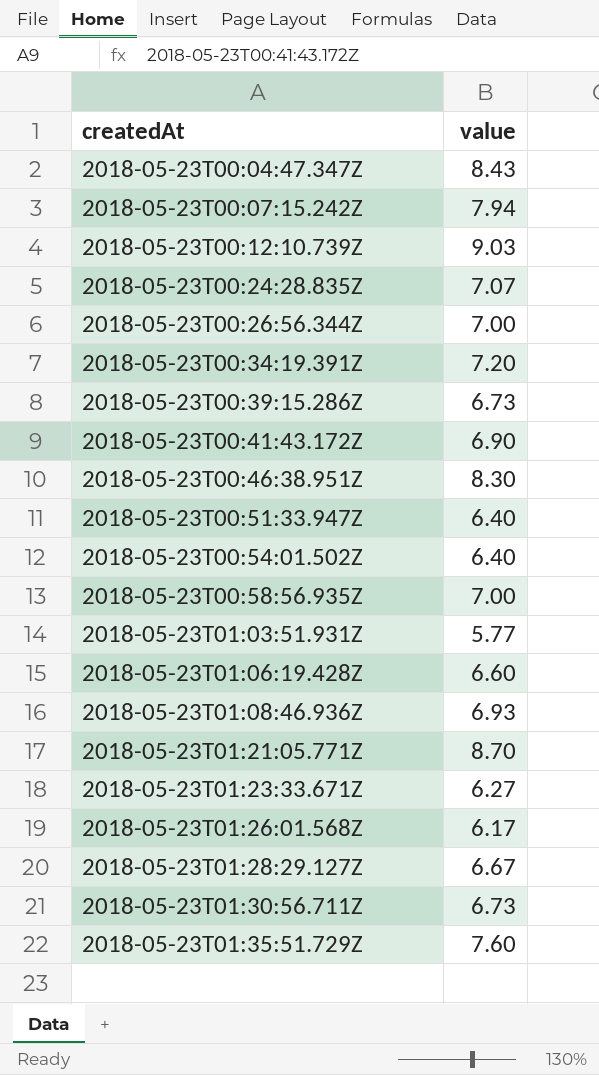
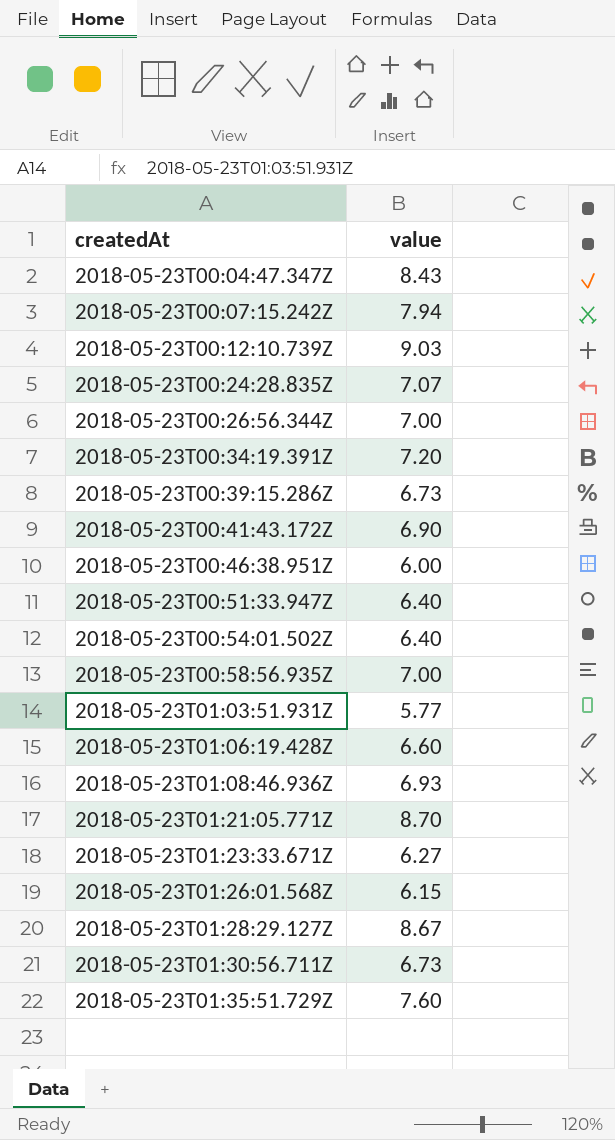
2018-05-23T00:46:38.951Z | value: 8.30 -> 6.00
2018-05-23T01:26:01.568Z | value: 6.17 -> 6.15
2018-05-23T01:28:29.127Z | value: 6.67 -> 8.67

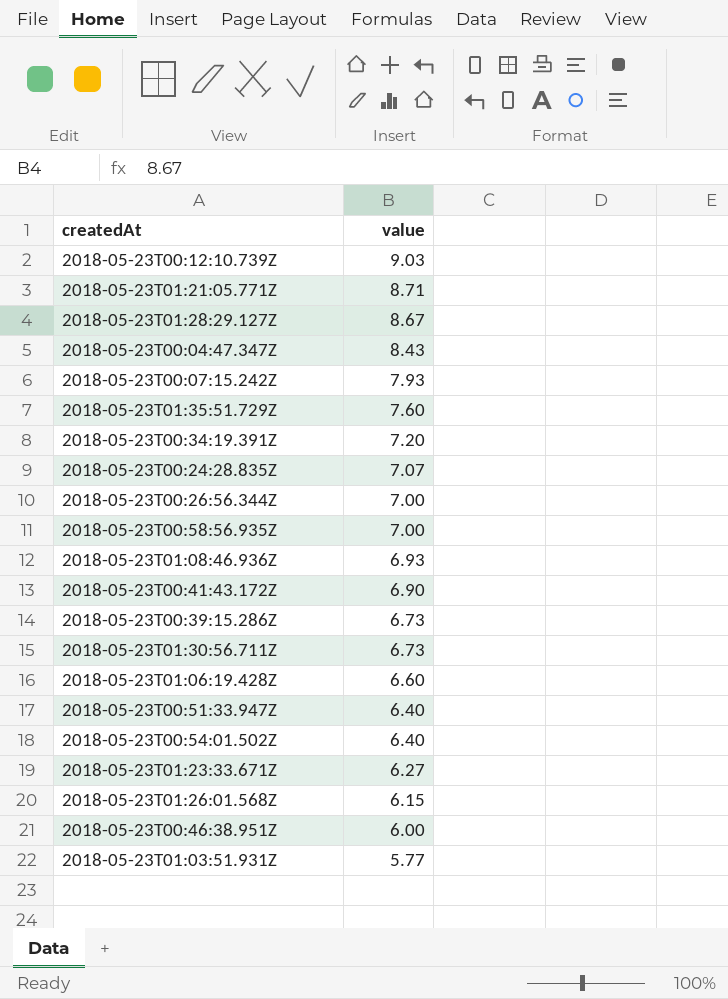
row order: createdAt ascending -> value descending
2018-05-23T01:21:05.771Z | value: 8.70 -> 8.71
2018-05-23T00:07:15.242Z | value: 7.94 -> 7.93

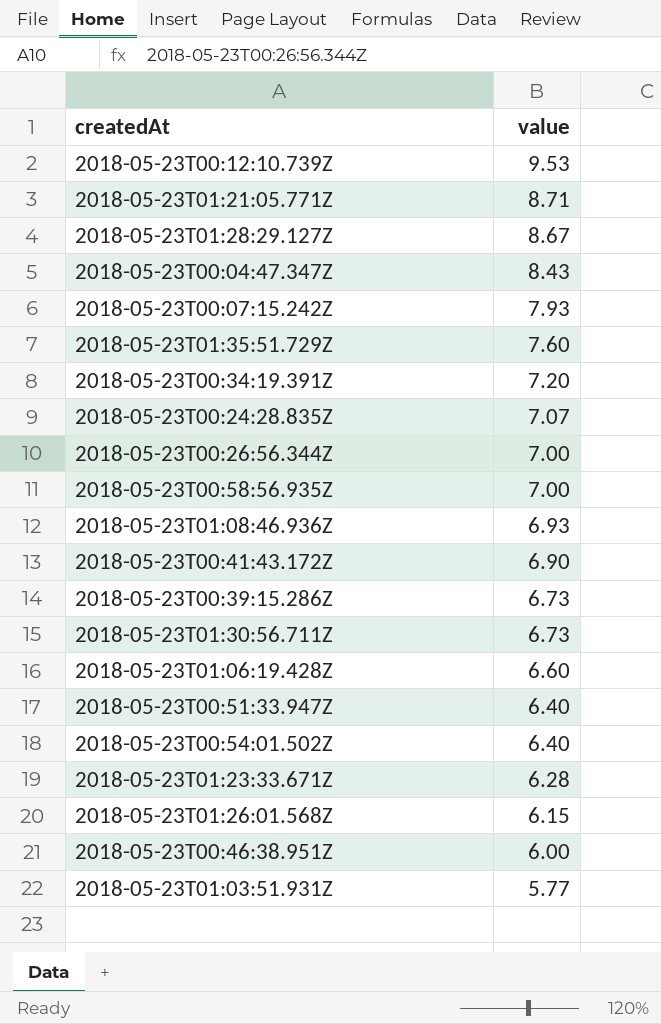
2018-05-23T00:12:10.739Z | value: 9.03 -> 9.53
2018-05-23T01:23:33.671Z | value: 6.27 -> 6.28

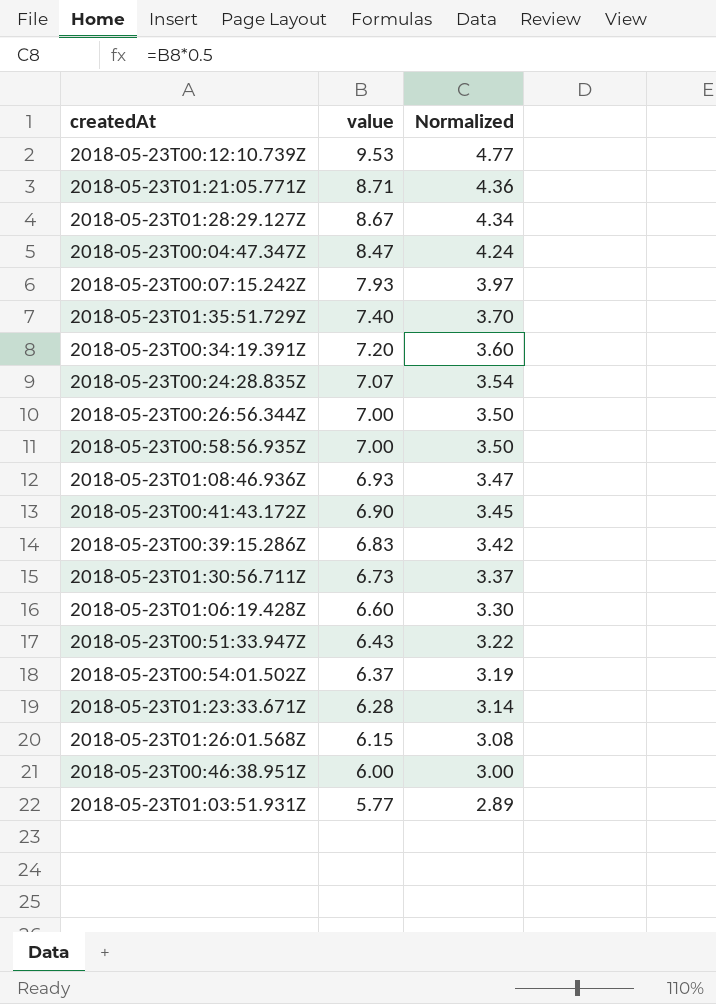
column Normalized | formula: none -> [value] * 0.5
2018-05-23T00:04:47.347Z | value: 8.43 -> 8.47
2018-05-23T01:35:51.729Z | value: 7.60 -> 7.40
2018-05-23T00:39:15.286Z | value: 6.73 -> 6.83
2018-05-23T00:51:33.947Z | value: 6.40 -> 6.43
2018-05-23T00:54:01.502Z | value: 6.40 -> 6.37

